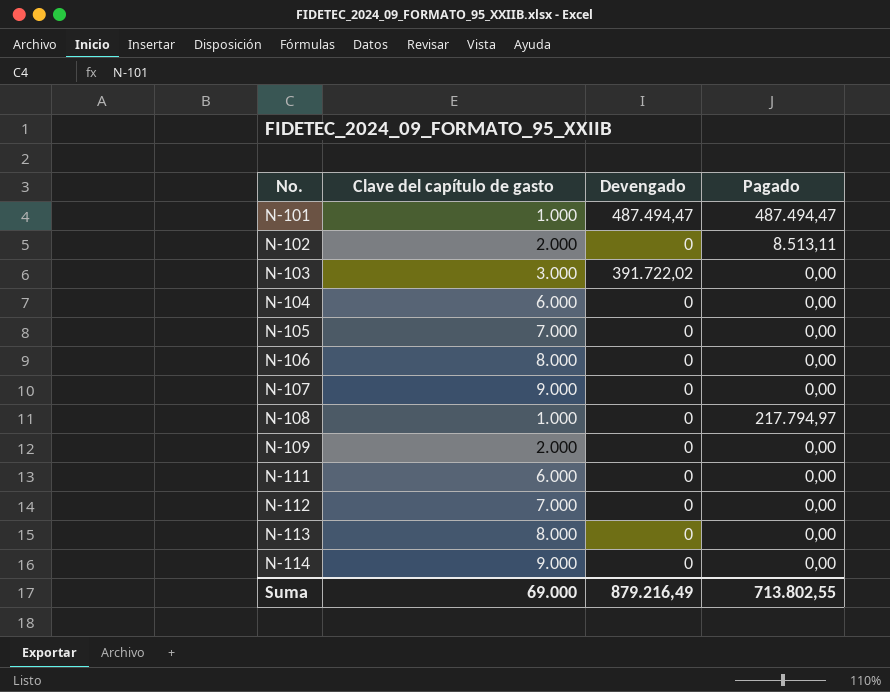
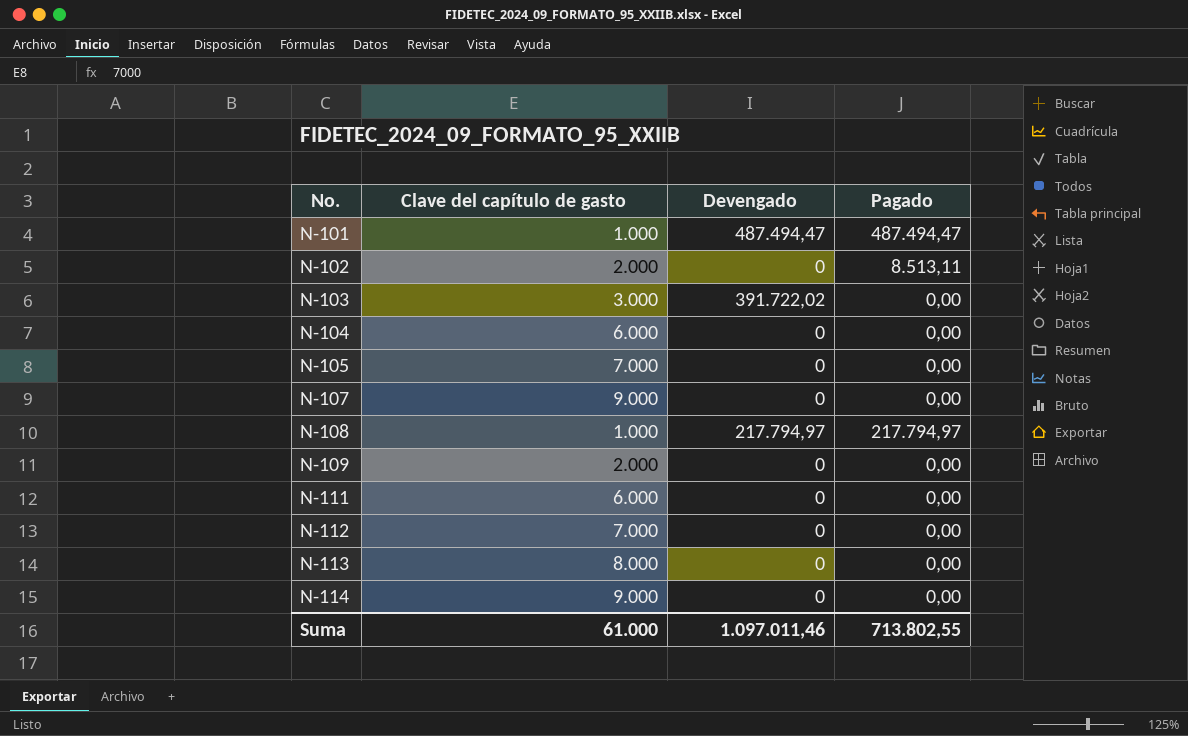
row N-106: 8.000 | 0 | 0,00 -> none
N-108 | Devengado: 0 -> 217.794,97
Suma | Clave del capítulo de gasto: 69.000 -> 61.000
Suma | Devengado: 879.216,49 -> 1.097.011,46

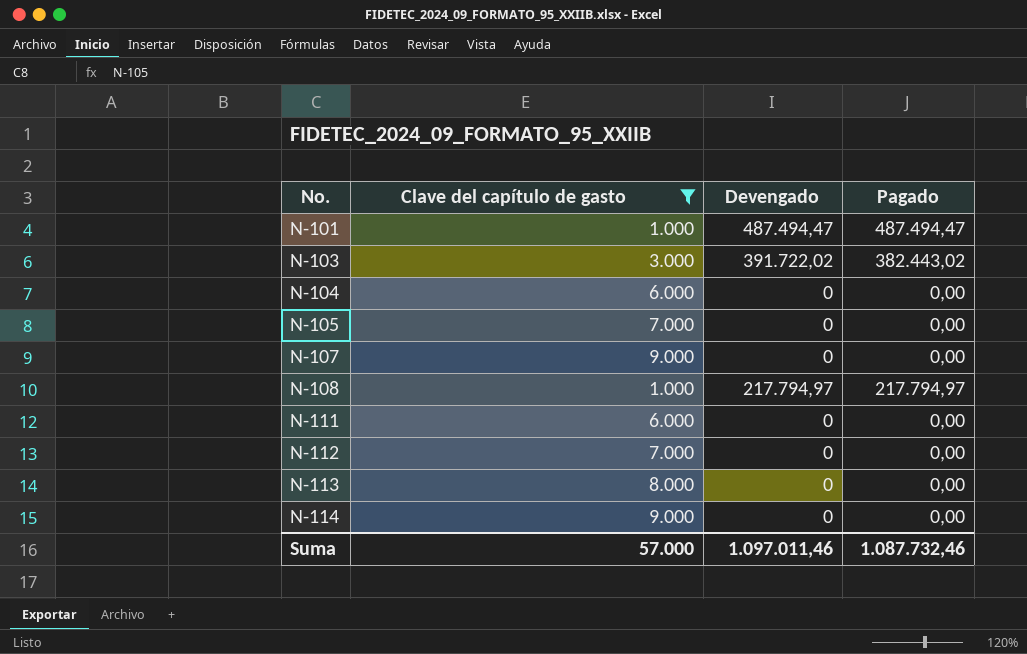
filter: none -> Clave del capítulo de gasto != 2.000
N-103 | Pagado: 0,00 -> 382.443,02
Suma | Clave del capítulo de gasto: 61.000 -> 57.000
Suma | Pagado: 713.802,55 -> 1.087.732,46

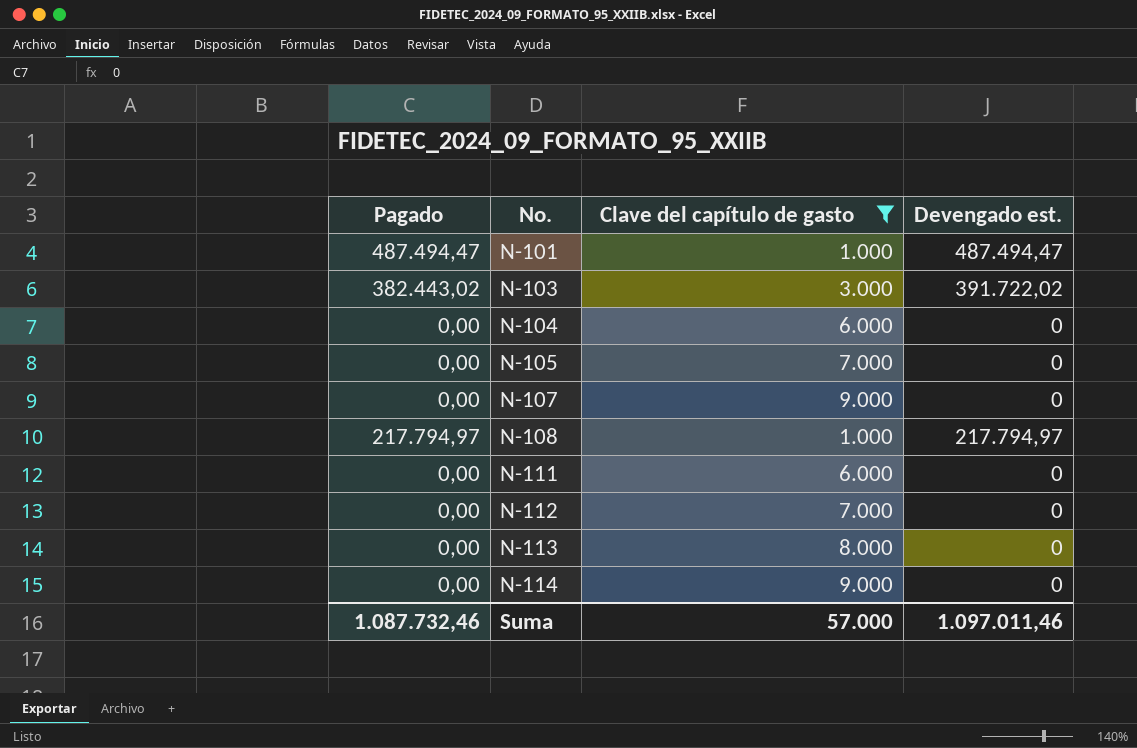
column Pagado | position: 4 -> 1
column name: Devengado -> Devengado est.

